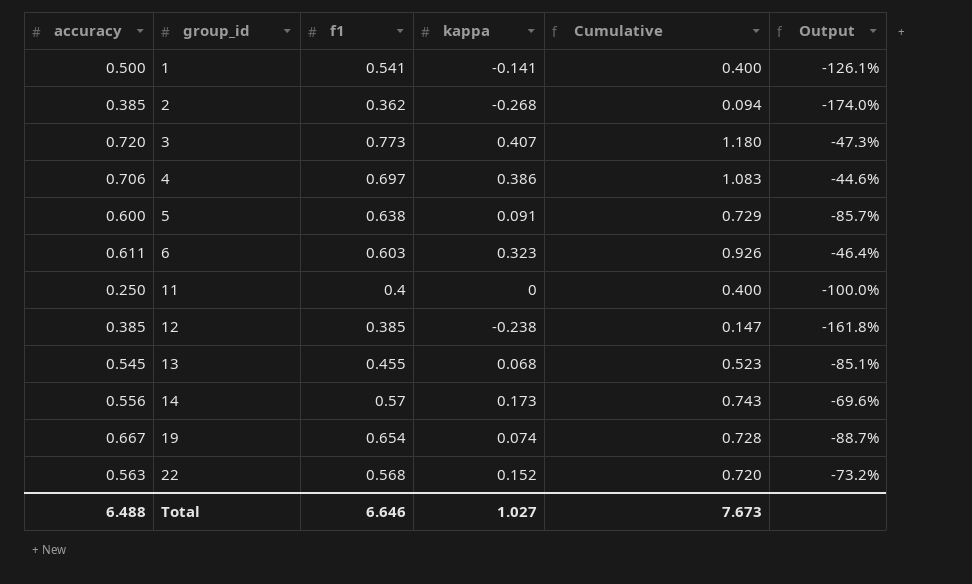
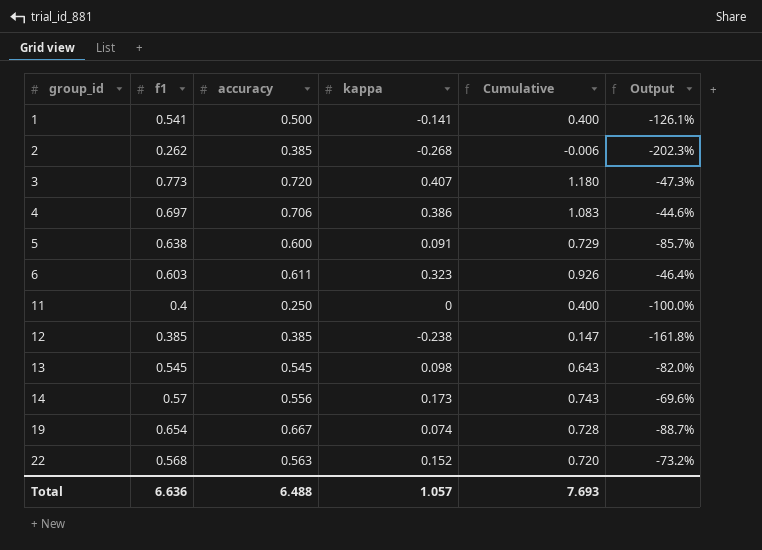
column accuracy | position: 1 -> 3
2 | f1: 0.362 -> 0.262
2 | Cumulative: 0.094 -> -0.006
2 | Output: -174.0% -> -202.3%
13 | f1: 0.455 -> 0.545
13 | kappa: 0.068 -> 0.098
13 | Cumulative: 0.523 -> 0.643
13 | Output: -85.1% -> -82.0%
Total | f1: 6.646 -> 6.636
Total | kappa: 1.027 -> 1.057
Total | Cumulative: 7.673 -> 7.693

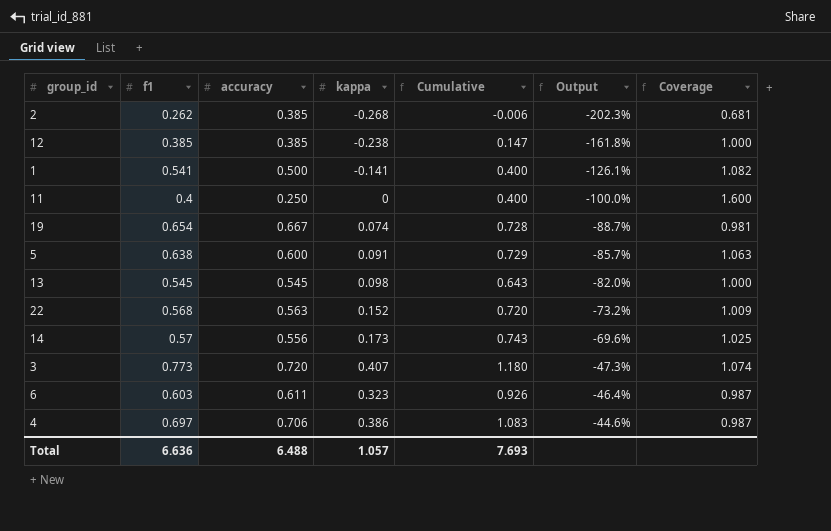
row order: group_id ascending -> Output ascending
column Coverage | formula: none -> [f1] / [accuracy]

